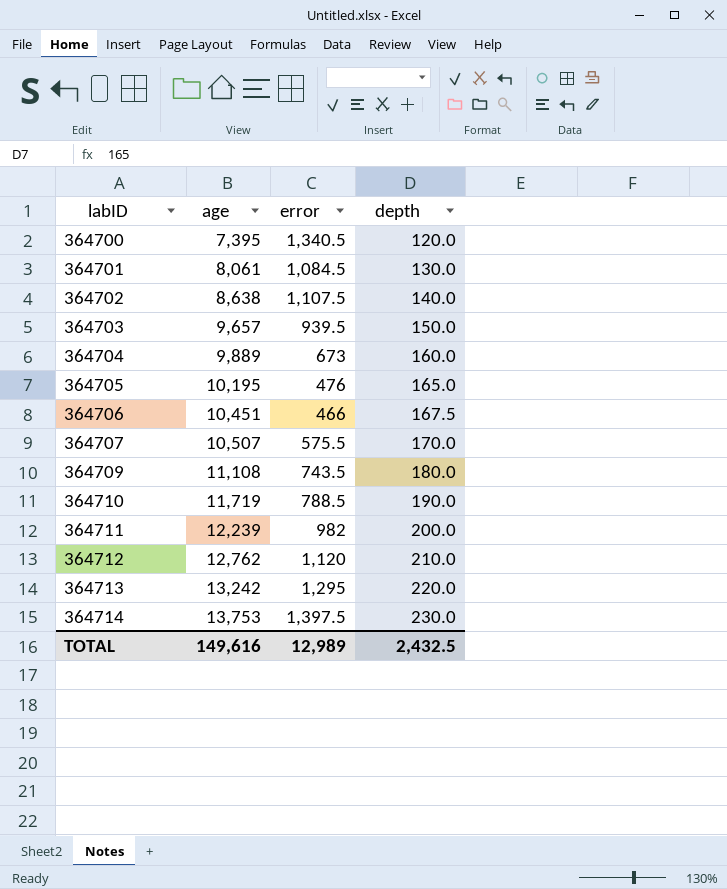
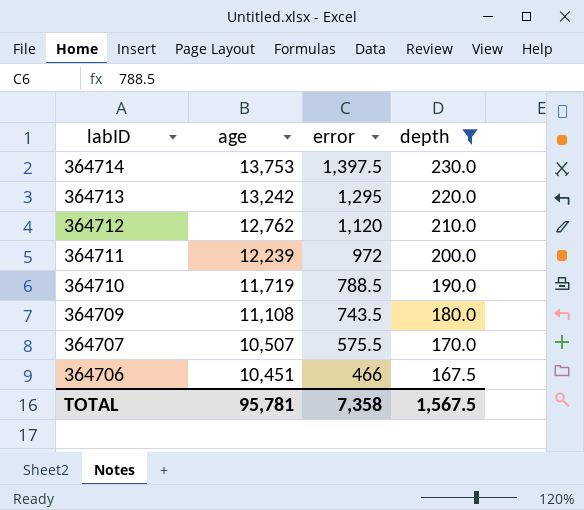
filter: none -> depth >= 167.5
row order: labID ascending -> labID descending
364711 | error: 982 -> 972
TOTAL | age: 149,616 -> 95,781
TOTAL | error: 12,989 -> 7,358
TOTAL | depth: 2,432.5 -> 1,567.5

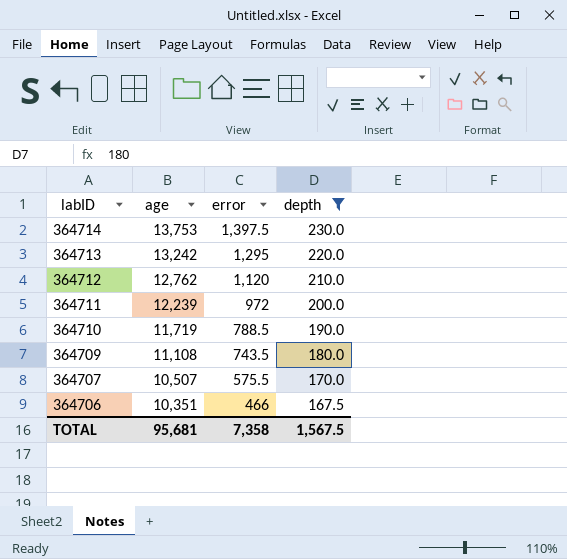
364706 | age: 10,451 -> 10,351
TOTAL | age: 95,781 -> 95,681

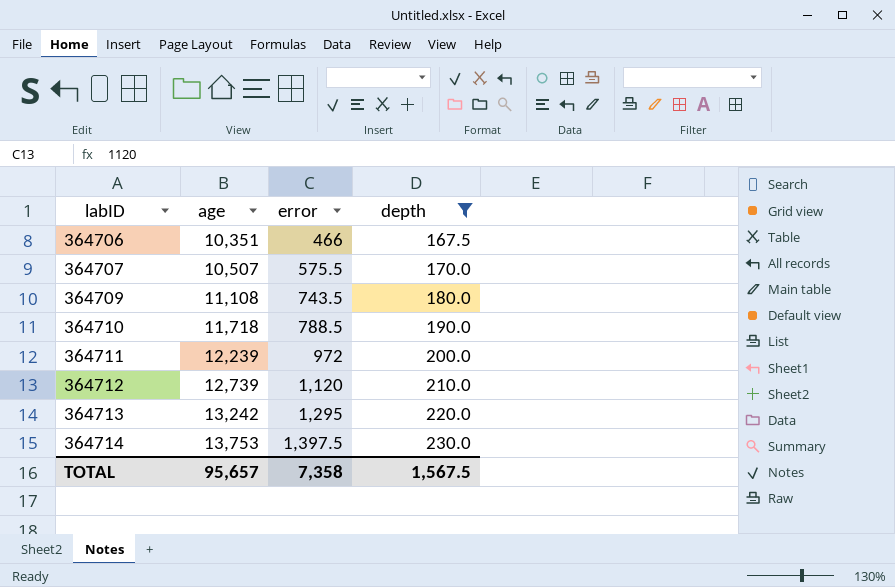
row order: labID descending -> labID ascending
364710 | age: 11,719 -> 11,718
364712 | age: 12,762 -> 12,739
TOTAL | age: 95,681 -> 95,657

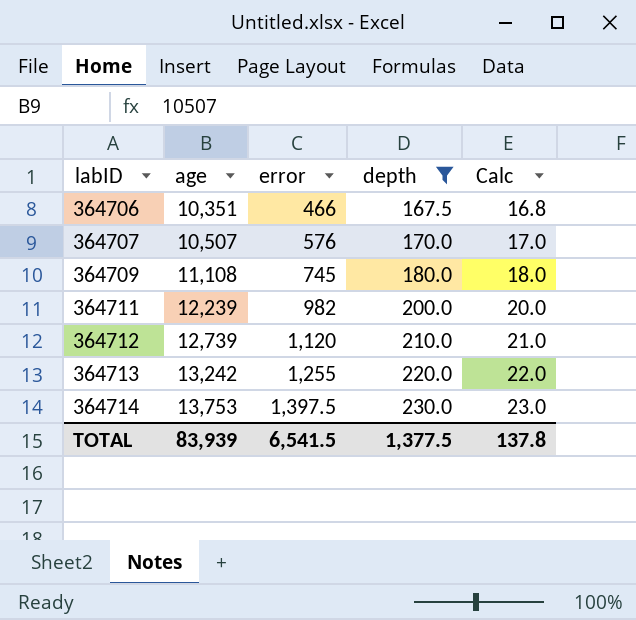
column Calc | formula: none -> [depth] * 0.1
row 364710: 11,718 | 788.5 | 190.0 -> none
364707 | error: 575.5 -> 576
364709 | error: 743.5 -> 745
364711 | error: 972 -> 982
364713 | error: 1,295 -> 1,255
TOTAL | age: 95,657 -> 83,939
TOTAL | error: 7,358 -> 6,541.5
TOTAL | depth: 1,567.5 -> 1,377.5

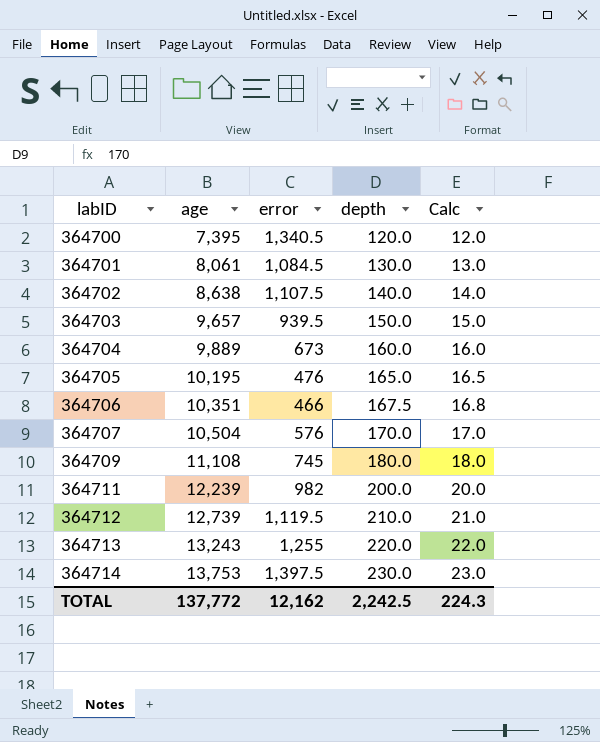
filter: depth >= 167.5 -> none
364707 | age: 10,507 -> 10,504
364712 | error: 1,120 -> 1,119.5
364713 | age: 13,242 -> 13,243
TOTAL | age: 83,939 -> 137,772
TOTAL | error: 6,541.5 -> 12,162
TOTAL | depth: 1,377.5 -> 2,242.5
TOTAL | Calc: 137.8 -> 224.3

